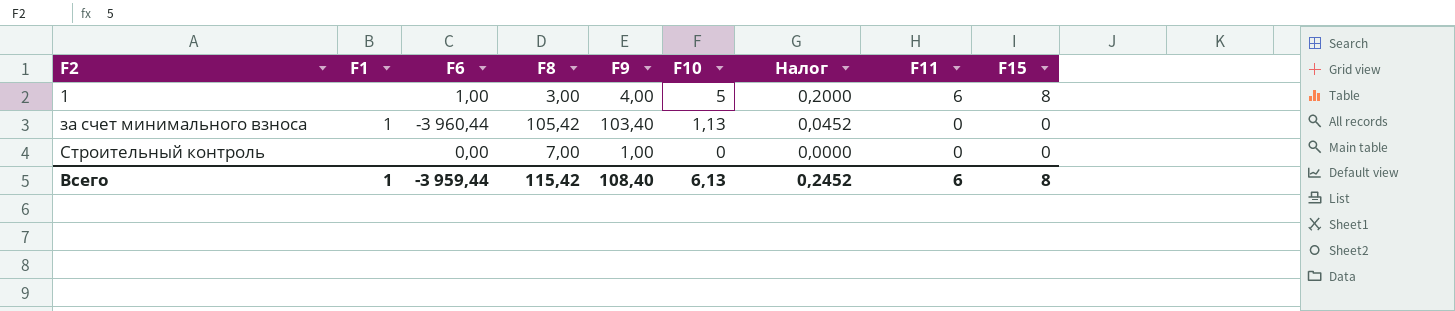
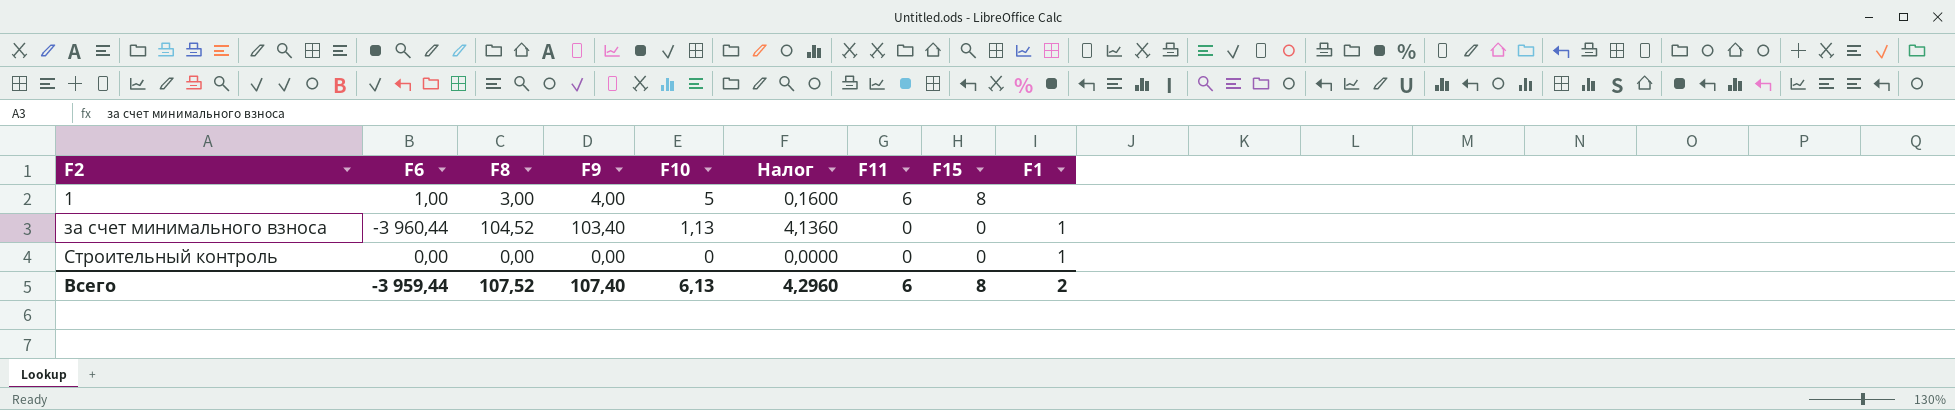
column Налог | formula: [F10] * 0,04 -> [F9] * 0,04
column F1 | position: 2 -> 9
за счет минимального взноса | F8: 105,42 -> 104,52
Строительный контроль | F8: 7,00 -> 0,00
Строительный контроль | F9: 1,00 -> 0,00
Строительный контроль | F1: none -> 1
Всего | F8: 115,42 -> 107,52
Всего | F9: 108,40 -> 107,40
Всего | Налог: 0,2452 -> 4,2960
Всего | F1: 1 -> 2

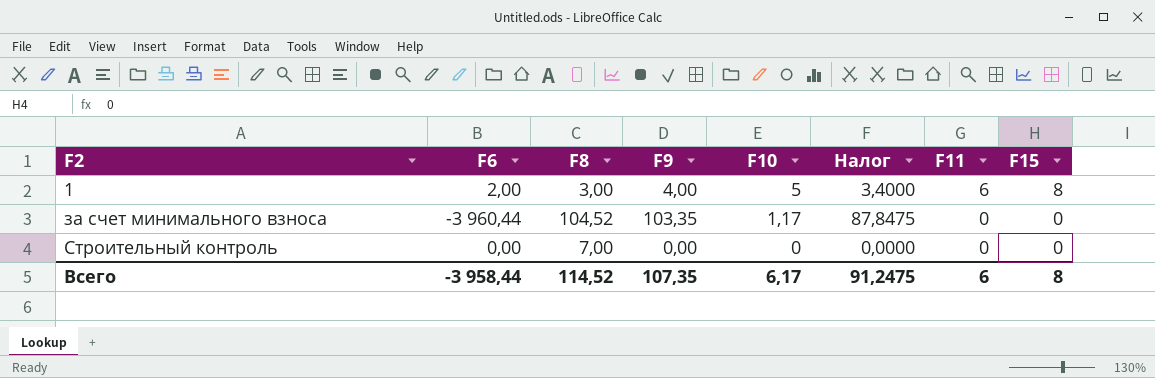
column F1 | position: 9 -> none
column Налог | formula: [F9] * 0,04 -> [F9] * 0,85
1 | F6: 1,00 -> 2,00
за счет минимального взноса | F9: 103,40 -> 103,35
за счет минимального взноса | F10: 1,13 -> 1,17
Строительный контроль | F8: 0,00 -> 7,00
Всего | F6: -3 959,44 -> -3 958,44
Всего | F8: 107,52 -> 114,52
Всего | F9: 107,40 -> 107,35
Всего | F10: 6,13 -> 6,17
Всего | Налог: 4,2960 -> 91,2475

